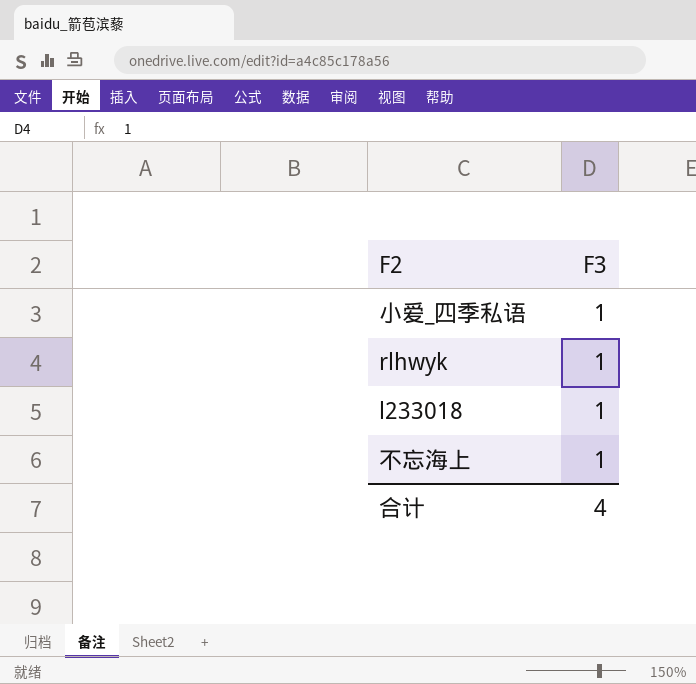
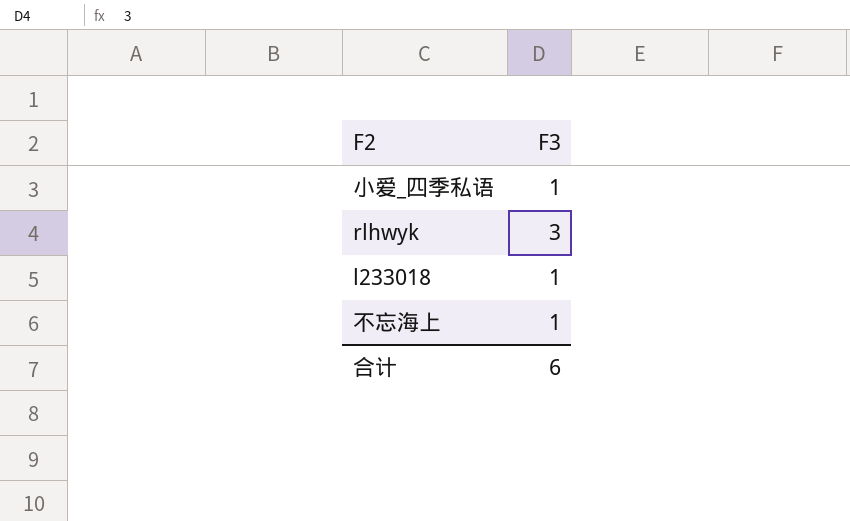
rlhwyk | F3: 1 -> 3
合计 | F3: 4 -> 6

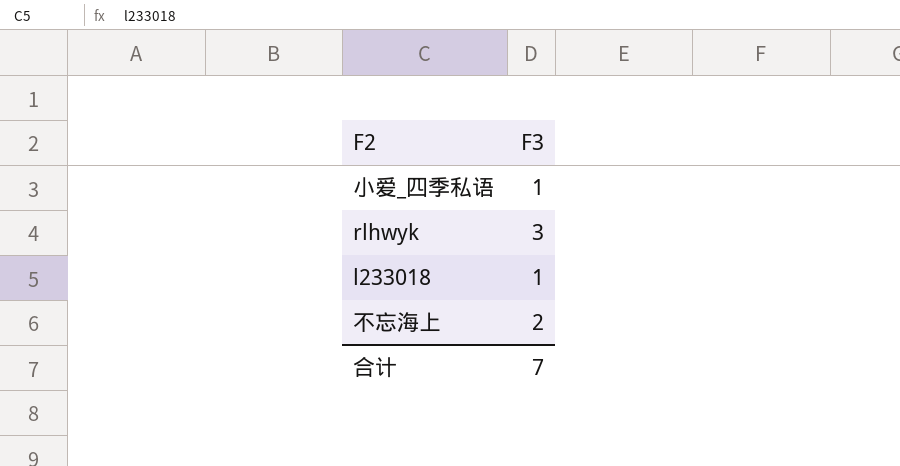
不忘海上 | F3: 1 -> 2
合计 | F3: 6 -> 7

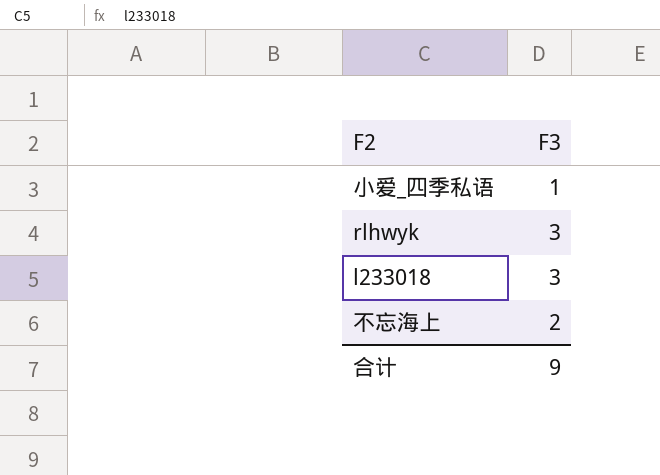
l233018 | F3: 1 -> 3
合计 | F3: 7 -> 9

